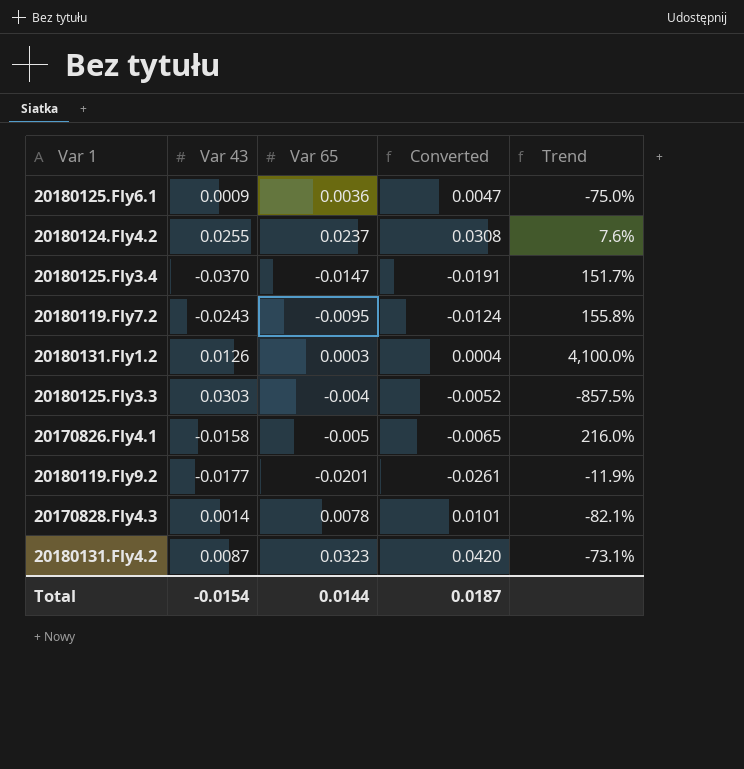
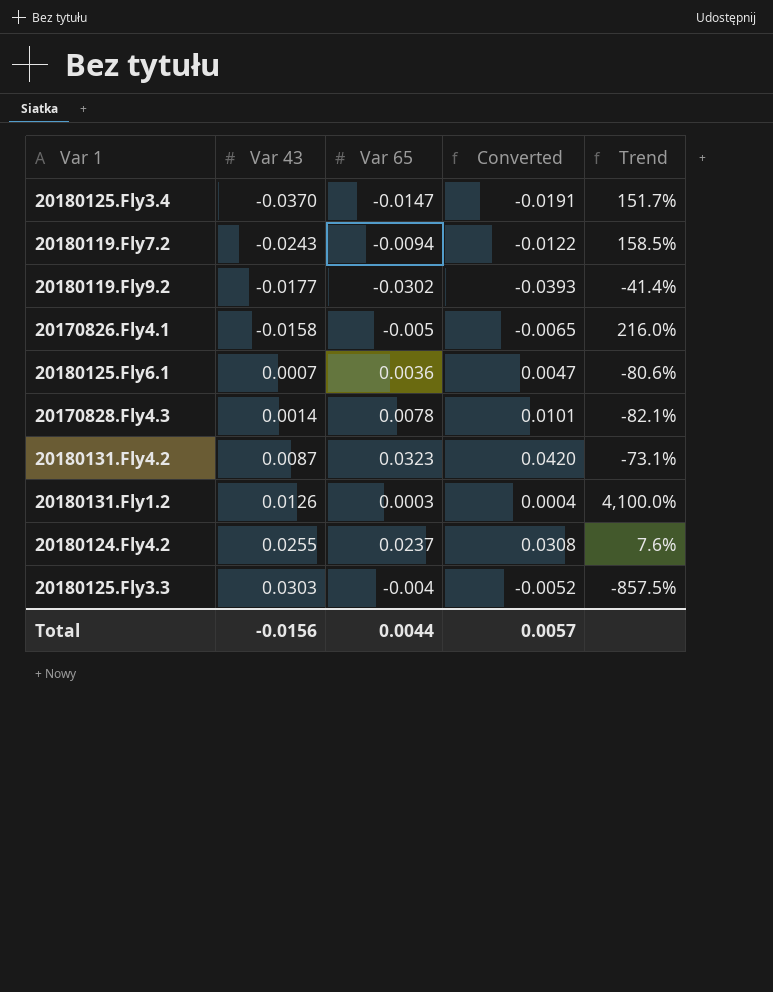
row order: none -> Var 43 ascending
20180119.Fly7.2 | Var 65: -0.0095 -> -0.0094
20180119.Fly7.2 | Converted: -0.0124 -> -0.0122
20180119.Fly7.2 | Trend: 155.8% -> 158.5%
20180119.Fly9.2 | Var 65: -0.0201 -> -0.0302
20180119.Fly9.2 | Converted: -0.0261 -> -0.0393
20180119.Fly9.2 | Trend: -11.9% -> -41.4%
20180125.Fly6.1 | Var 43: 0.0009 -> 0.0007
20180125.Fly6.1 | Trend: -75.0% -> -80.6%
Total | Var 43: -0.0154 -> -0.0156
Total | Var 65: 0.0144 -> 0.0044
Total | Converted: 0.0187 -> 0.0057

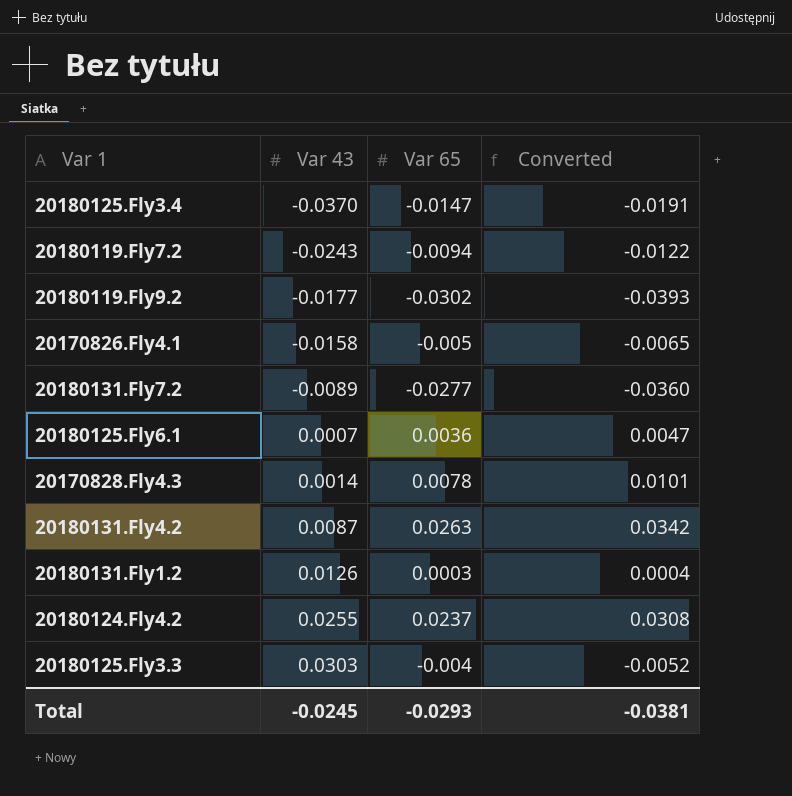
column Trend | formula: ([Var 43] - [Var 65]) / [Var 65] -> none
row 20180131.Fly7.2: none -> -0.0089 | -0.0277 | -0.0360
20180131.Fly4.2 | Var 65: 0.0323 -> 0.0263
20180131.Fly4.2 | Converted: 0.0420 -> 0.0342
Total | Var 43: -0.0156 -> -0.0245
Total | Var 65: 0.0044 -> -0.0293
Total | Converted: 0.0057 -> -0.0381

